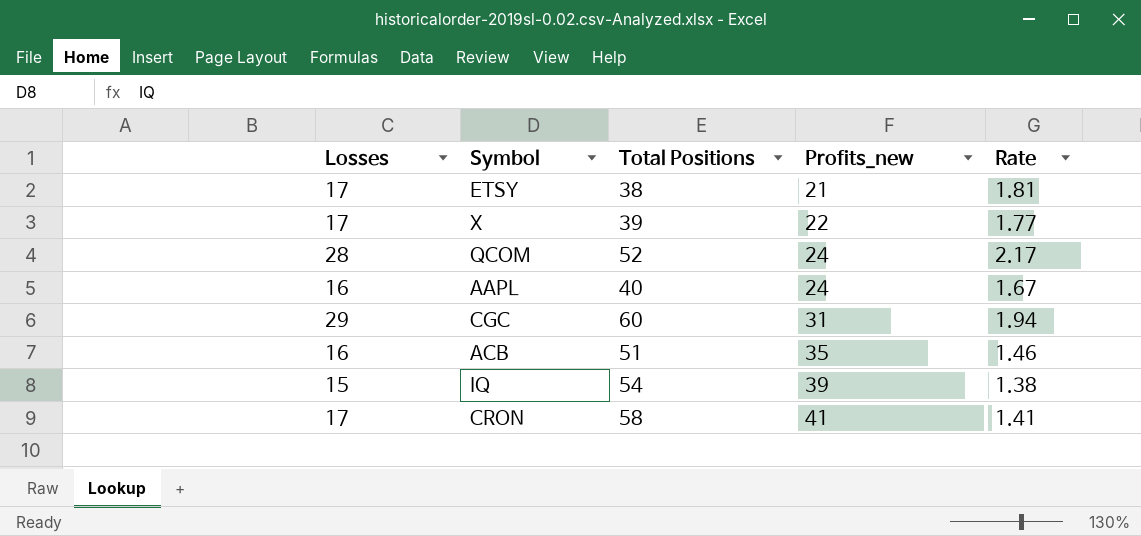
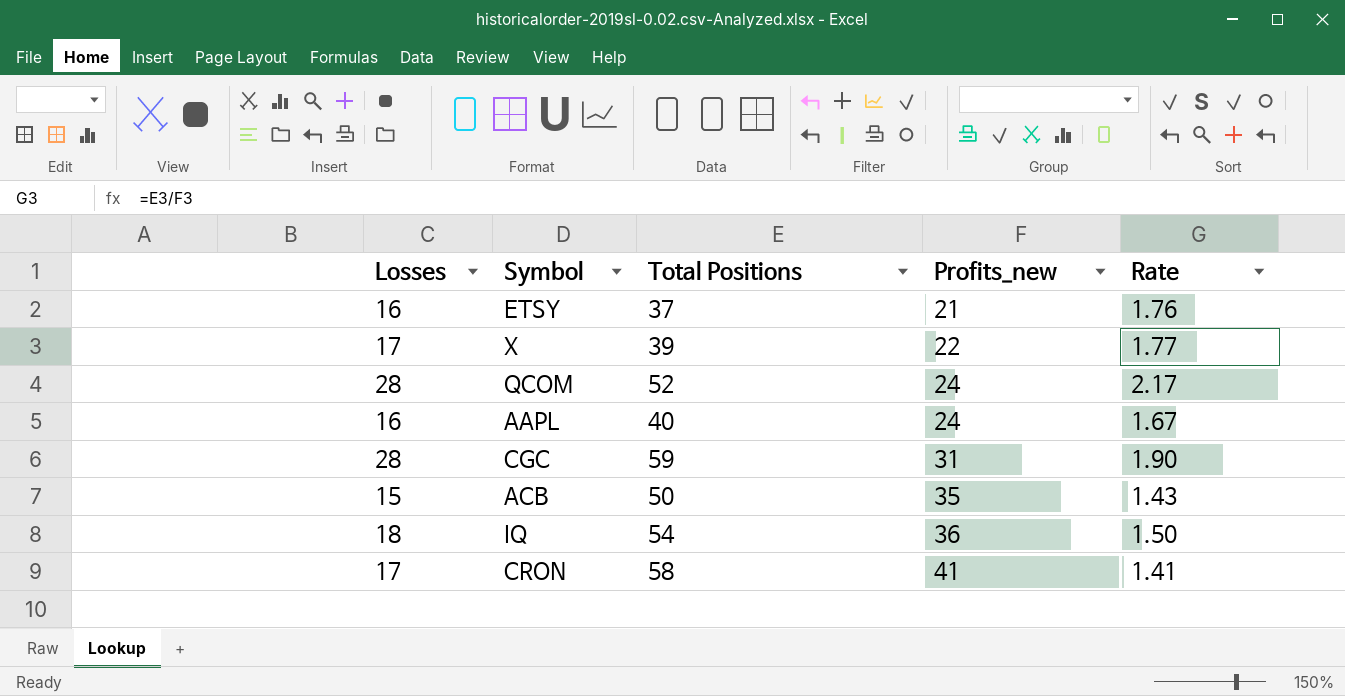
ETSY | Losses: 17 -> 16
ETSY | Total Positions: 38 -> 37
ETSY | Rate: 1.81 -> 1.76
CGC | Losses: 29 -> 28
CGC | Total Positions: 60 -> 59
CGC | Rate: 1.94 -> 1.90
ACB | Losses: 16 -> 15
ACB | Total Positions: 51 -> 50
ACB | Rate: 1.46 -> 1.43
IQ | Losses: 15 -> 18
IQ | Profits_new: 39 -> 36
IQ | Rate: 1.38 -> 1.50

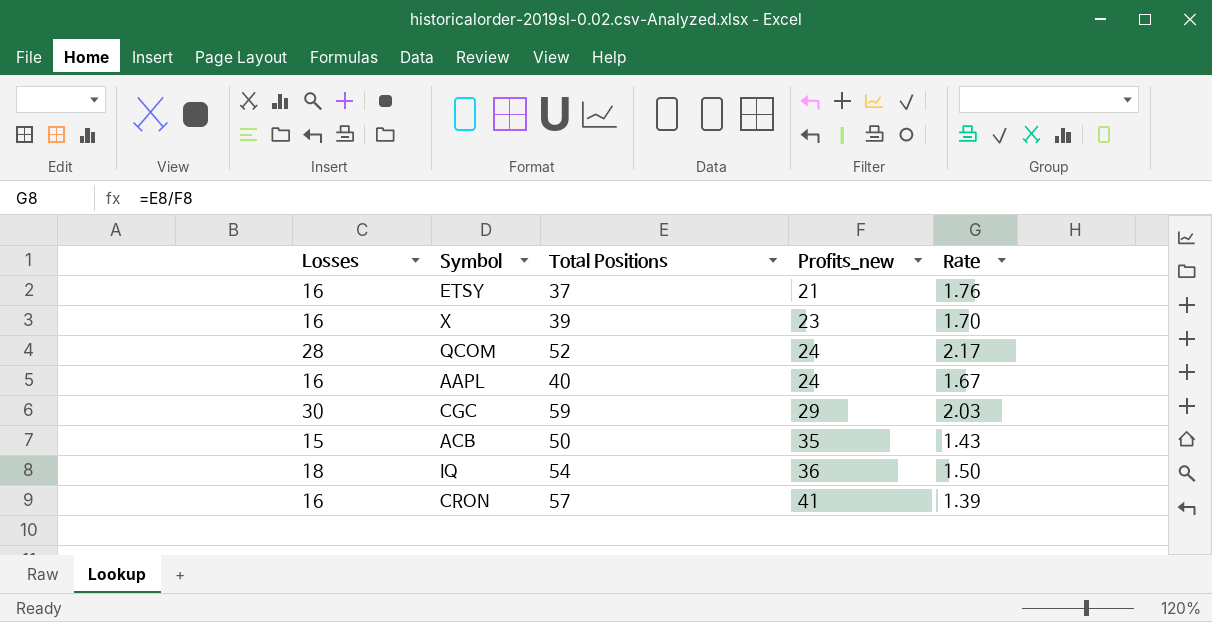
X | Losses: 17 -> 16
X | Profits_new: 22 -> 23
X | Rate: 1.77 -> 1.70
CGC | Losses: 28 -> 30
CGC | Profits_new: 31 -> 29
CGC | Rate: 1.90 -> 2.03
CRON | Losses: 17 -> 16
CRON | Total Positions: 58 -> 57
CRON | Rate: 1.41 -> 1.39

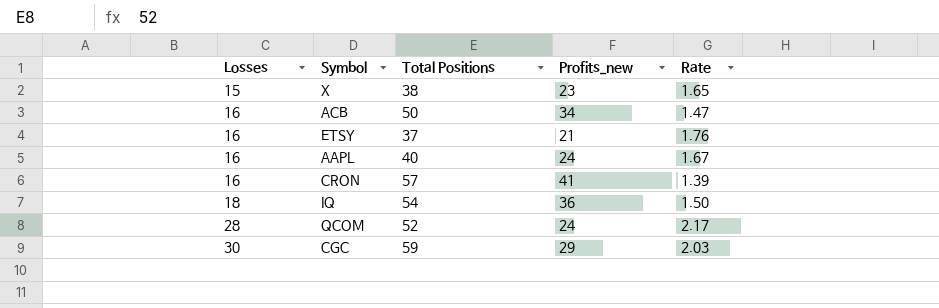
row order: Profits_new ascending -> Losses ascending
X | Losses: 16 -> 15
X | Total Positions: 39 -> 38
X | Rate: 1.70 -> 1.65
ACB | Losses: 15 -> 16
ACB | Profits_new: 35 -> 34
ACB | Rate: 1.43 -> 1.47

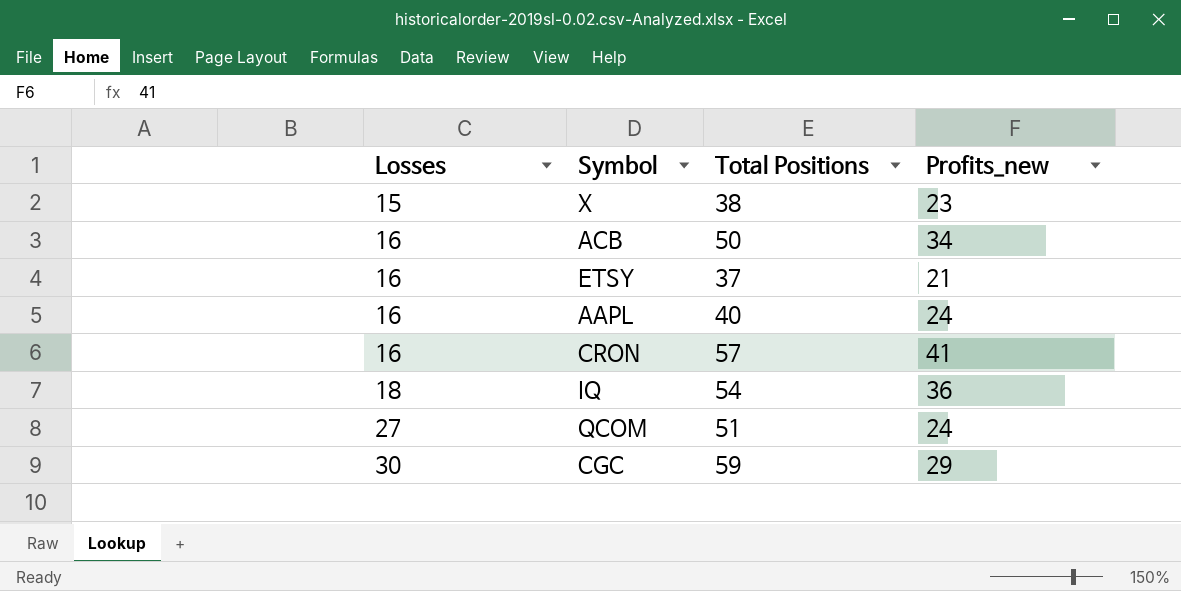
column Rate | formula: [Total Positions] / [Profits_new] -> none
QCOM | Losses: 28 -> 27
QCOM | Total Positions: 52 -> 51

